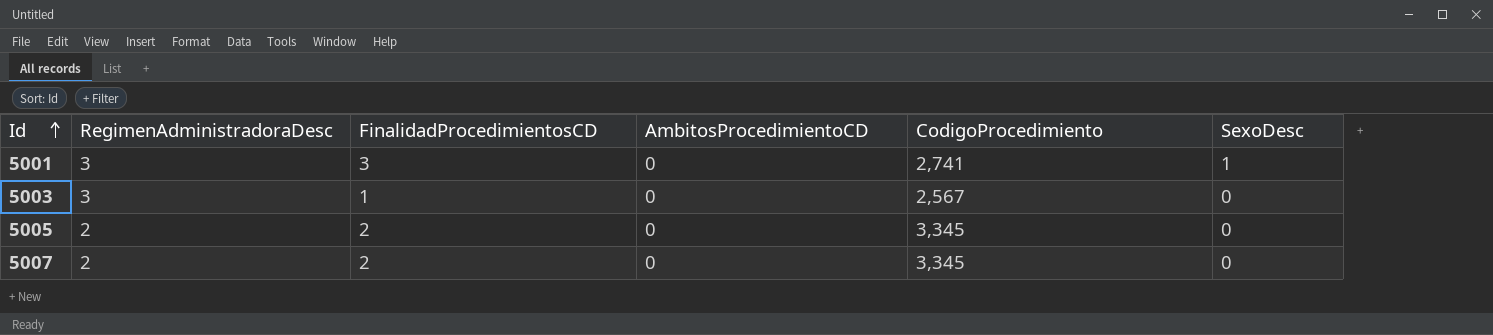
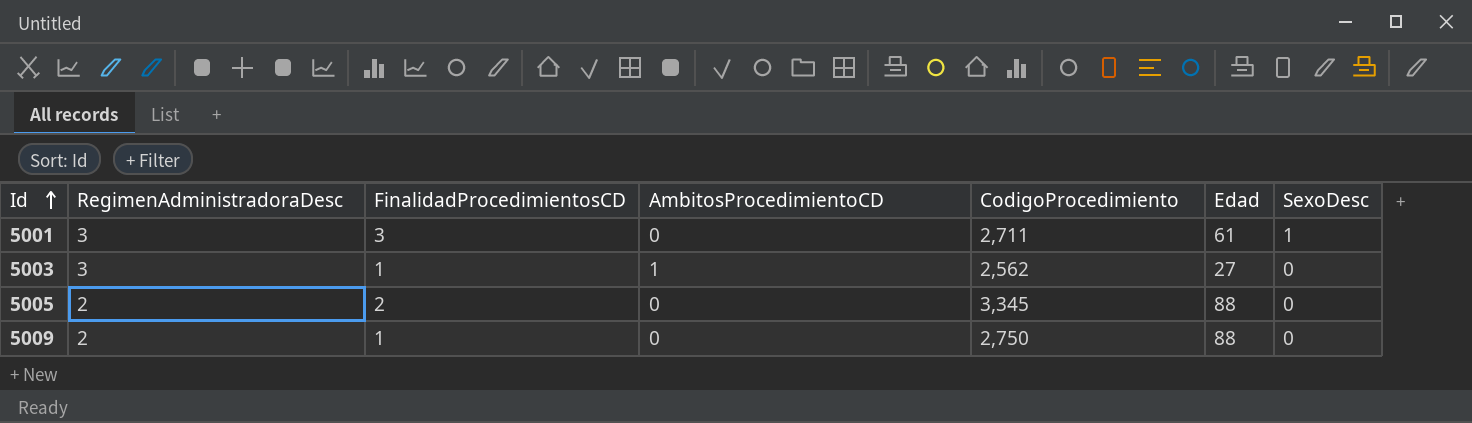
column Edad | position: none -> 6
row 5007: 2 | 2 | 0 | 3,345 | 0 -> none
5001 | CodigoProcedimiento: 2,741 -> 2,711
5003 | AmbitosProcedimientoCD: 0 -> 1
5003 | CodigoProcedimiento: 2,567 -> 2,562
row 5009: none -> 2 | 1 | 0 | 2,750 | 88 | 0

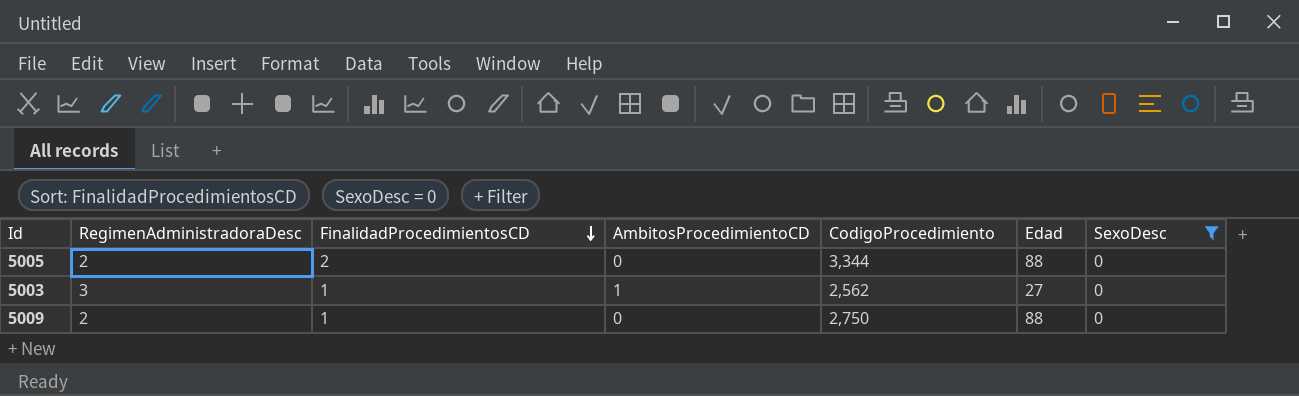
filter: none -> SexoDesc = 0
row order: Id ascending -> FinalidadProcedimientosCD descending
5005 | CodigoProcedimiento: 3,345 -> 3,344

